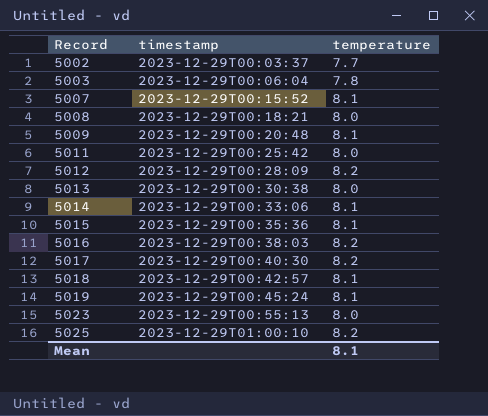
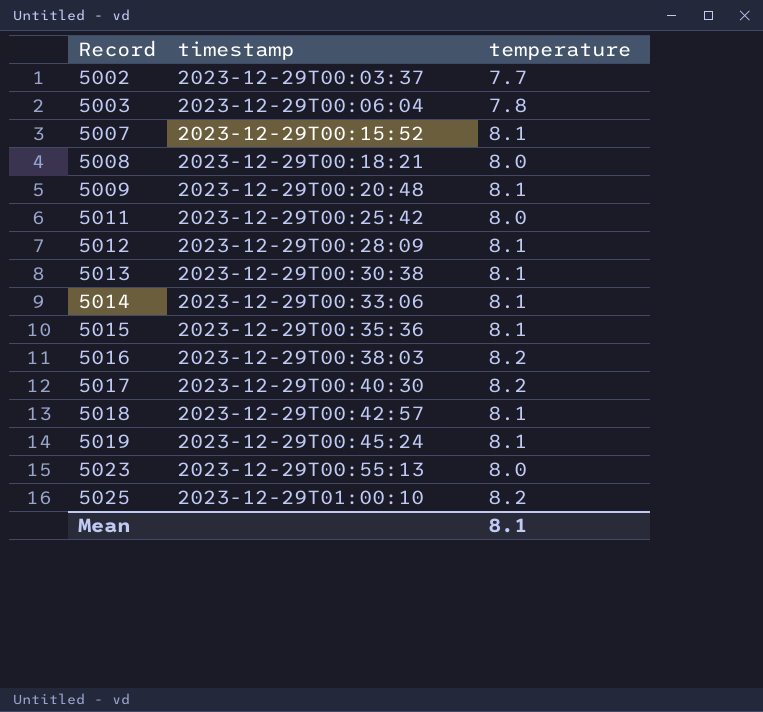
5012 | temperature: 8.2 -> 8.1
5013 | temperature: 8.0 -> 8.1

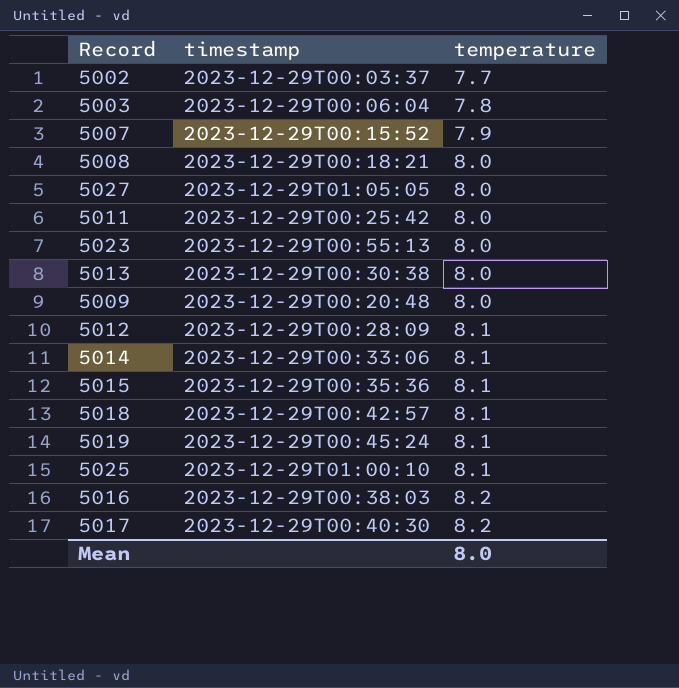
row order: Record ascending -> temperature ascending
5007 | temperature: 8.1 -> 7.9
row 5027: none -> 2023-12-29T01:05:05 | 8.0
5013 | temperature: 8.1 -> 8.0
5009 | temperature: 8.1 -> 8.0
5025 | temperature: 8.2 -> 8.1
Mean | temperature: 8.1 -> 8.0

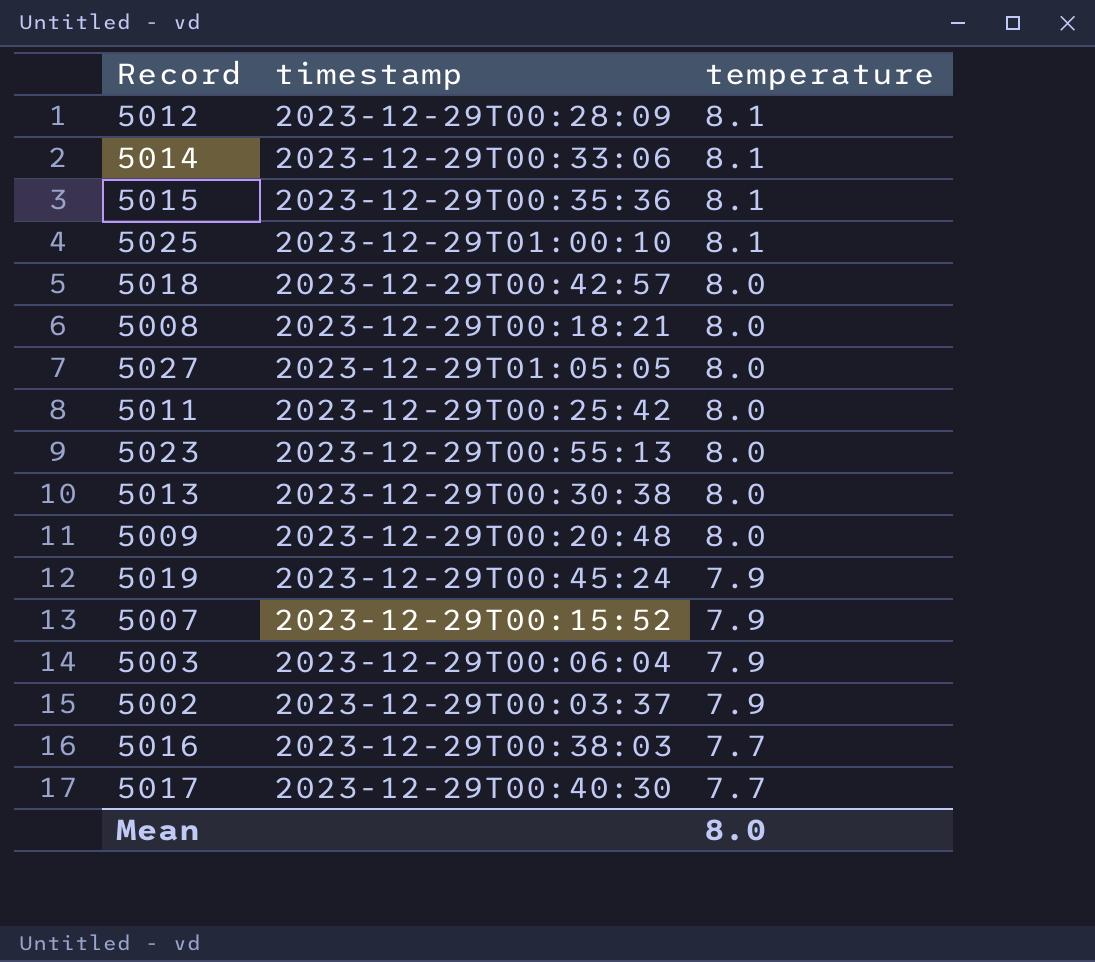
row order: temperature ascending -> temperature descending
5018 | temperature: 8.1 -> 8.0
5019 | temperature: 8.1 -> 7.9
5003 | temperature: 7.8 -> 7.9
5002 | temperature: 7.7 -> 7.9
5016 | temperature: 8.2 -> 7.7
5017 | temperature: 8.2 -> 7.7

